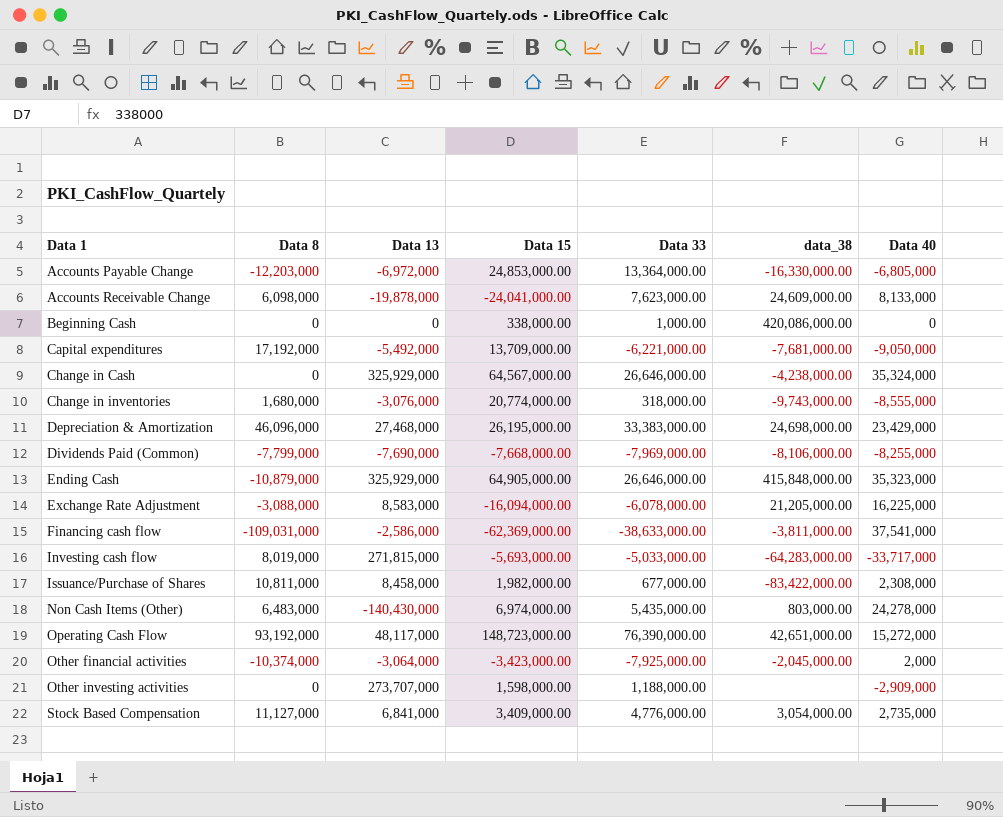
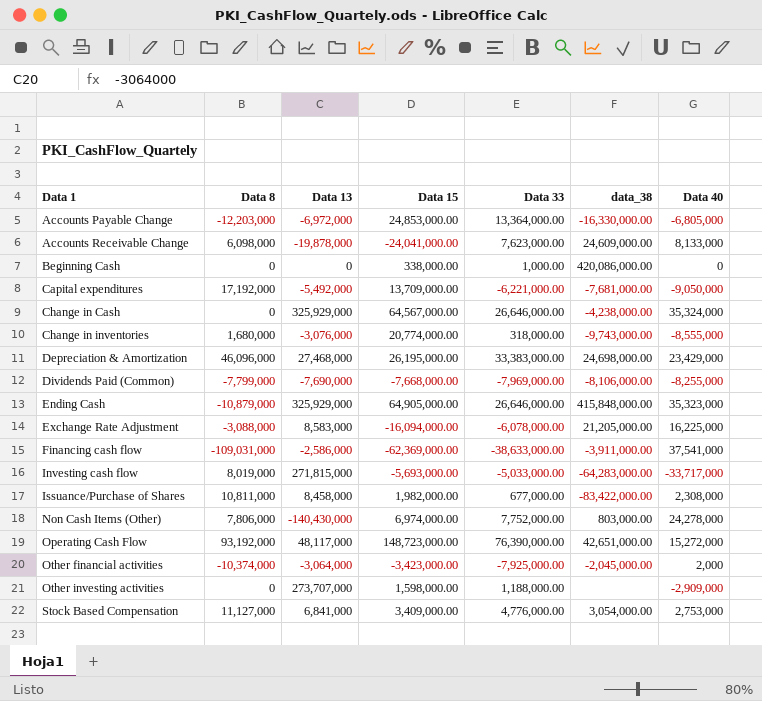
Financing cash flow | data_38: -3,811,000.00 -> -3,911,000.00
Non Cash Items (Other) | Data 8: 6,483,000 -> 7,806,000
Non Cash Items (Other) | Data 33: 5,435,000.00 -> 7,752,000.00
Stock Based Compensation | Data 40: 2,735,000 -> 2,753,000

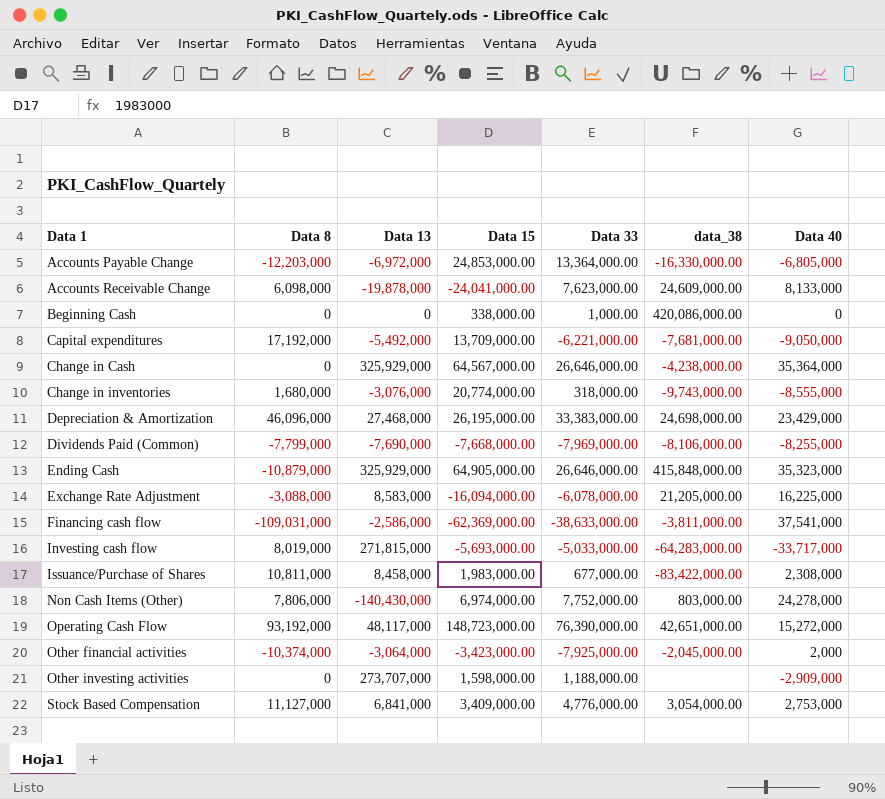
Change in Cash | Data 40: 35,324,000 -> 35,364,000
Financing cash flow | data_38: -3,911,000.00 -> -3,811,000.00
Issuance/Purchase of Shares | Data 15: 1,982,000.00 -> 1,983,000.00

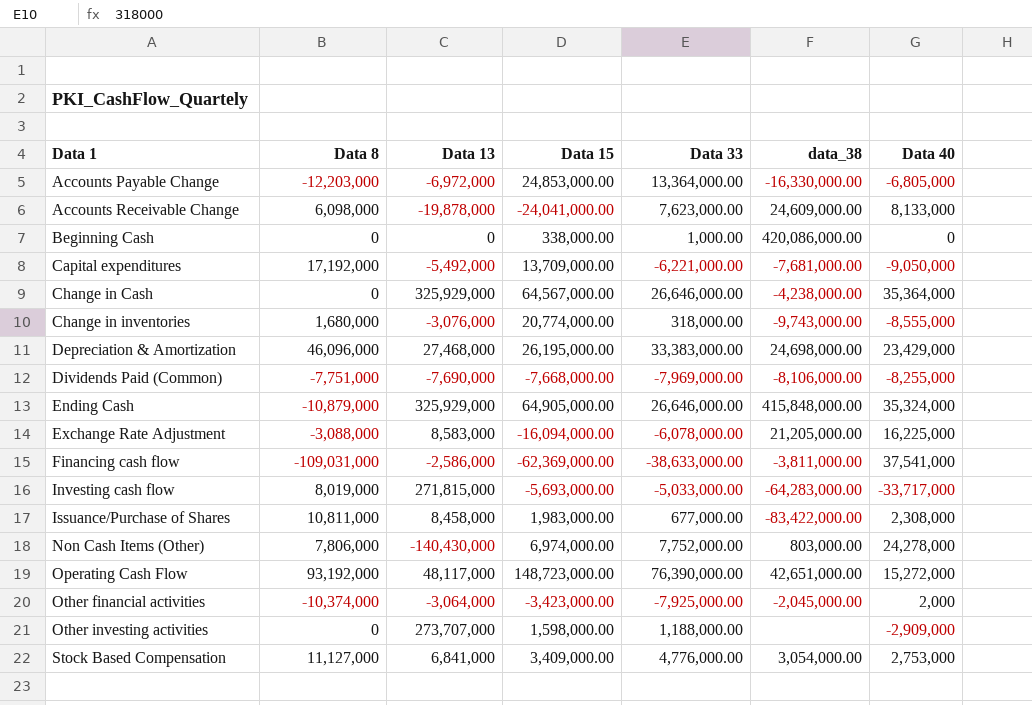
Dividends Paid (Common) | Data 8: -7,799,000 -> -7,751,000
Ending Cash | Data 40: 35,323,000 -> 35,324,000

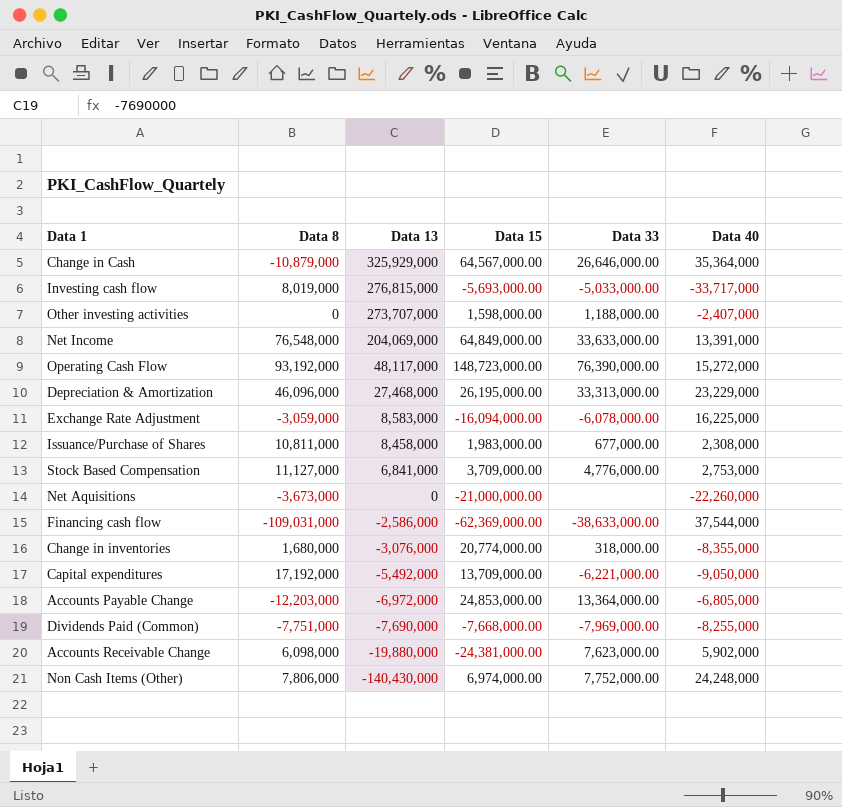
row order: Data 1 ascending -> Data 13 descending
column data_38 | position: 6 -> none
row Beginning Cash: 0 | 0 | 338,000.00 | 1,000.00 | 420,086,000.00 | 0 -> none
row Ending Cash: -10,879,000 | 325,929,000 | 64,905,000.00 | 26,646,000.00 | 415,848,000.00 | 35,324,000 -> none
row Other financial activities: -10,374,000 | -3,064,000 | -3,423,000.00 | -7,925,000.00 | -2,045,000.00 | 2,000 -> none
Change in Cash | Data 8: 0 -> -10,879,000
Investing cash flow | Data 13: 271,815,000 -> 276,815,000
Other investing activities | Data 40: -2,909,000 -> -2,407,000
row Net Income: none -> 76,548,000 | 204,069,000 | 64,849,000.00 | 33,633,000.00 | 13,391,000
Depreciation & Amortization | Data 33: 33,383,000.00 -> 33,313,000.00
Depreciation & Amortization | Data 40: 23,429,000 -> 23,229,000
Exchange Rate Adjustment | Data 8: -3,088,000 -> -3,059,000
Stock Based Compensation | Data 15: 3,409,000.00 -> 3,709,000.00
row Net Aquisitions: none -> -3,673,000 | 0 | -21,000,000.00 | none | -22,260,000
Financing cash flow | Data 40: 37,541,000 -> 37,544,000
Change in inventories | Data 40: -8,555,000 -> -8,355,000
Accounts Receivable Change | Data 13: -19,878,000 -> -19,880,000
Accounts Receivable Change | Data 15: -24,041,000.00 -> -24,381,000.00
Accounts Receivable Change | Data 40: 8,133,000 -> 5,902,000
Non Cash Items (Other) | Data 40: 24,278,000 -> 24,248,000

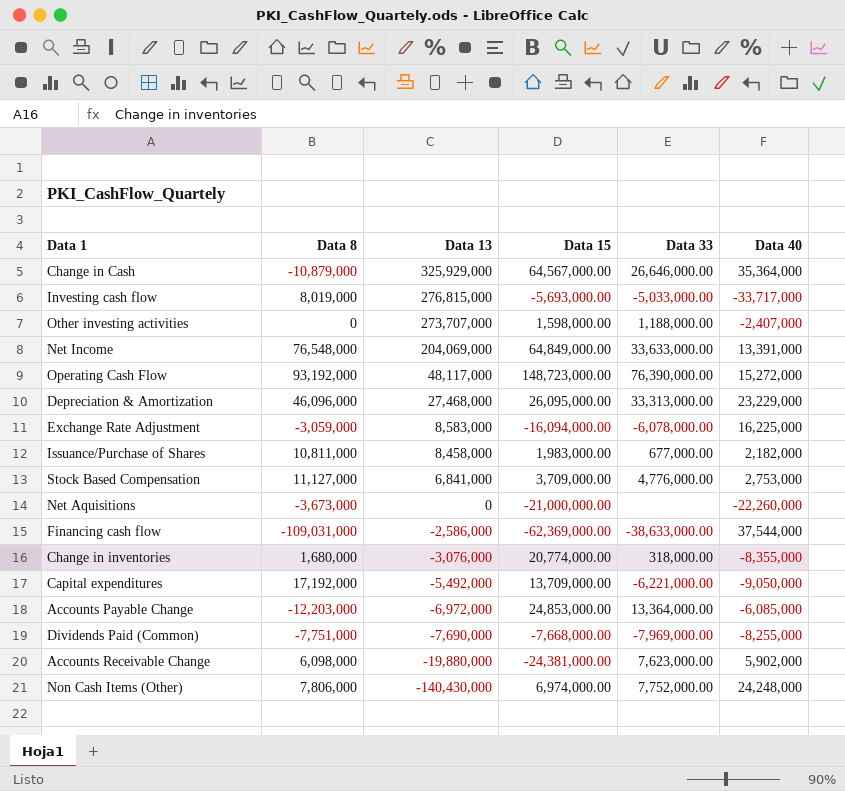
Depreciation & Amortization | Data 15: 26,195,000.00 -> 26,095,000.00
Issuance/Purchase of Shares | Data 40: 2,308,000 -> 2,182,000
Accounts Payable Change | Data 40: -6,805,000 -> -6,085,000

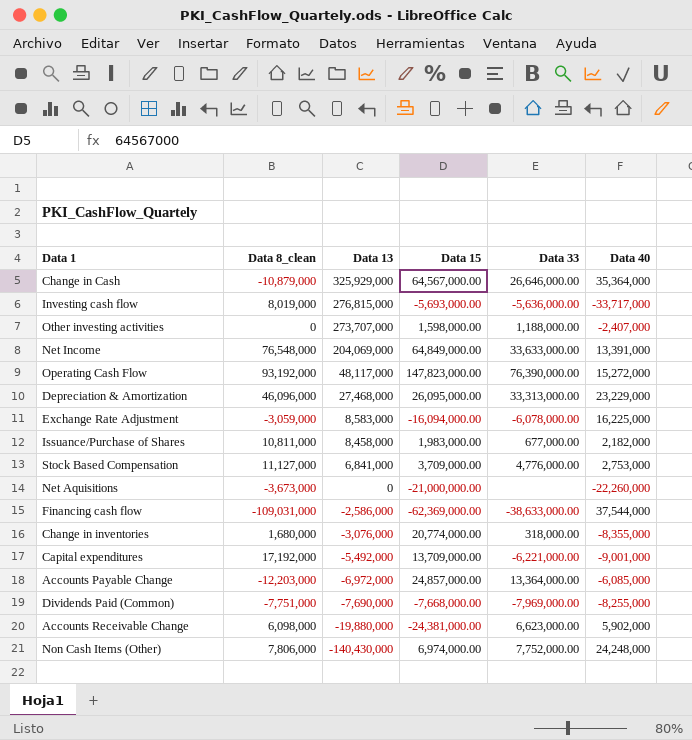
column name: Data 8 -> Data 8_clean
Investing cash flow | Data 33: -5,033,000.00 -> -5,636,000.00
Operating Cash Flow | Data 15: 148,723,000.00 -> 147,823,000.00
Capital expenditures | Data 40: -9,050,000 -> -9,001,000
Accounts Payable Change | Data 15: 24,853,000.00 -> 24,857,000.00
Accounts Receivable Change | Data 33: 7,623,000.00 -> 6,623,000.00

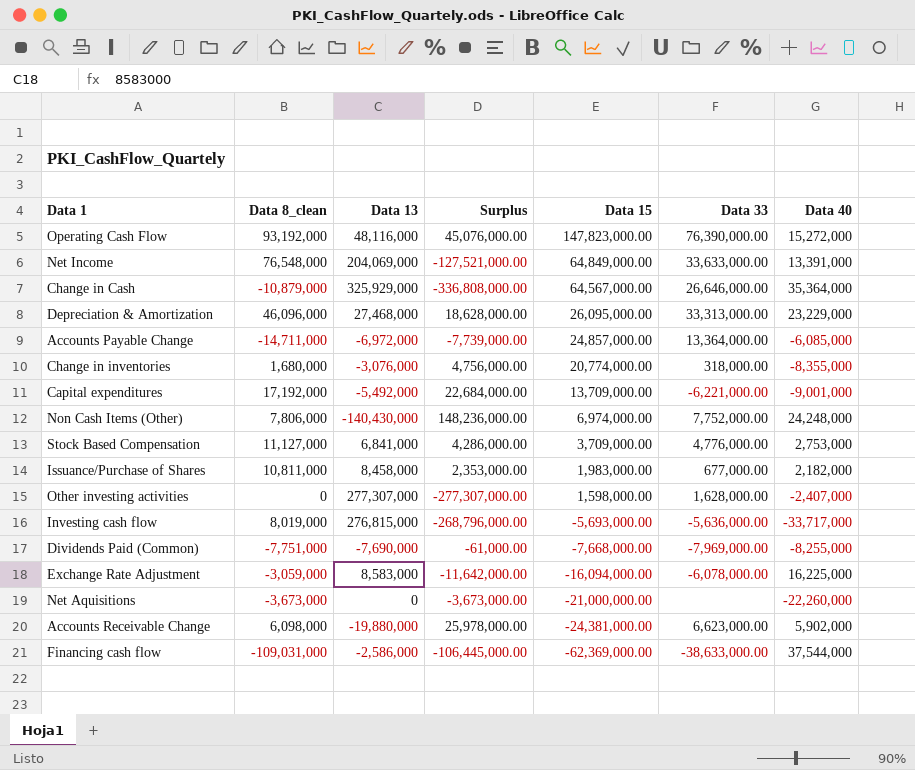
row order: Data 13 descending -> Data 15 descending
column Surplus | formula: none -> [Data 8_clean] - [Data 13]
Operating Cash Flow | Data 13: 48,117,000 -> 48,116,000
Accounts Payable Change | Data 8_clean: -12,203,000 -> -14,711,000
Other investing activities | Data 13: 273,707,000 -> 277,307,000
Other investing activities | Data 33: 1,188,000.00 -> 1,628,000.00

